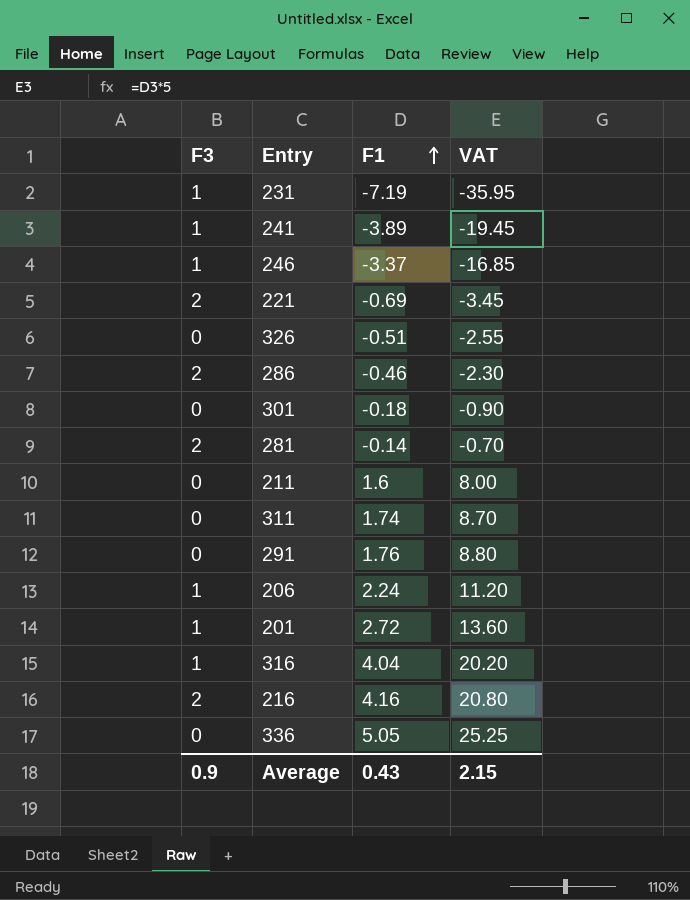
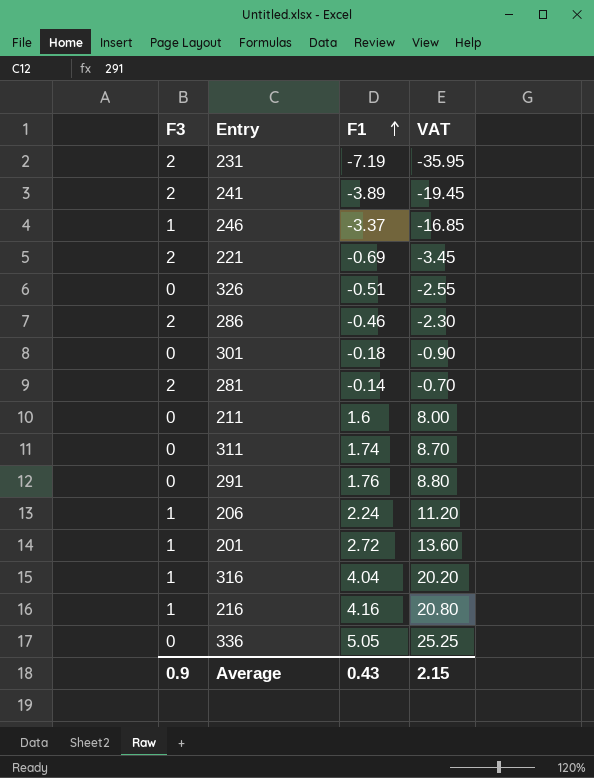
231 | F3: 1 -> 2
241 | F3: 1 -> 2
216 | F3: 2 -> 1

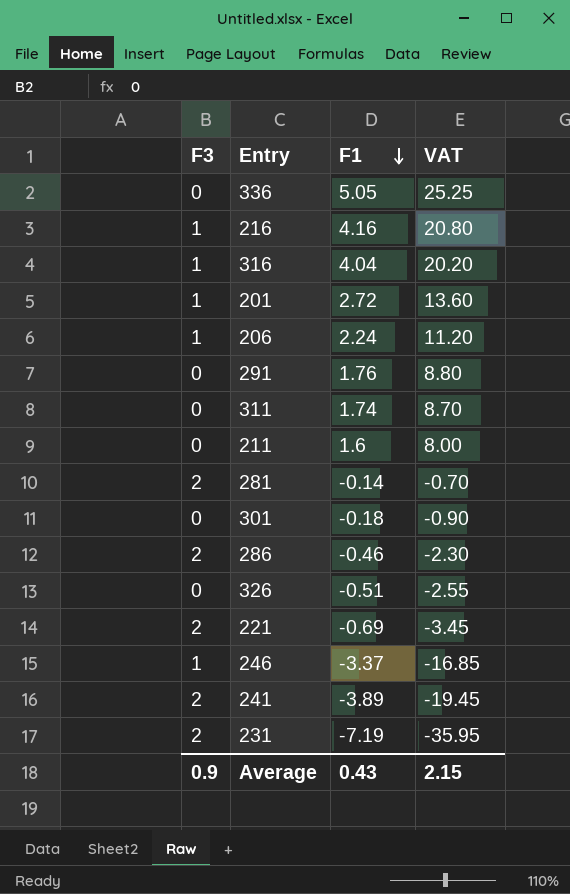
row order: F1 ascending -> F1 descending

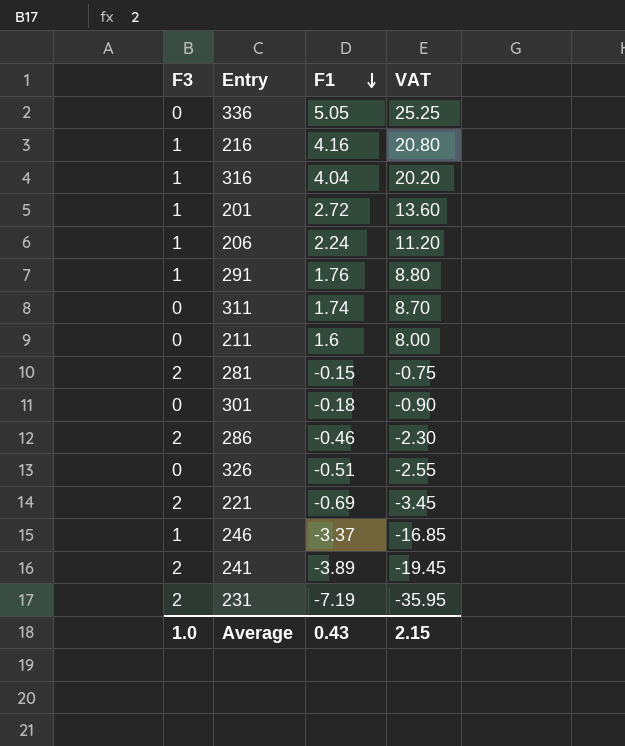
291 | F3: 0 -> 1
281 | F1: -0.14 -> -0.15
281 | VAT: -0.70 -> -0.75
Average | F3: 0.9 -> 1.0

